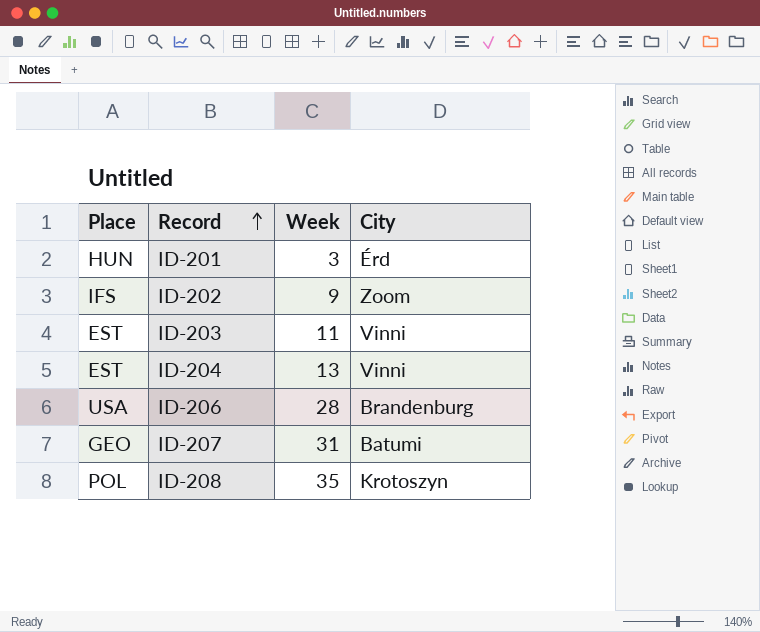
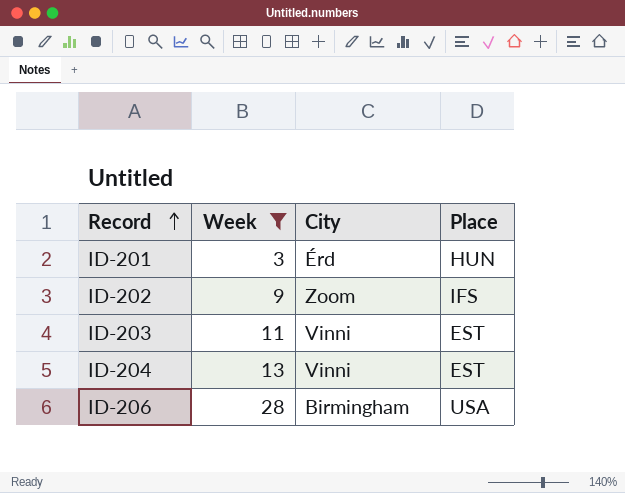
filter: none -> Week <= 28
column Place | position: 1 -> 4
ID-206 | City: Brandenburg -> Birmingham

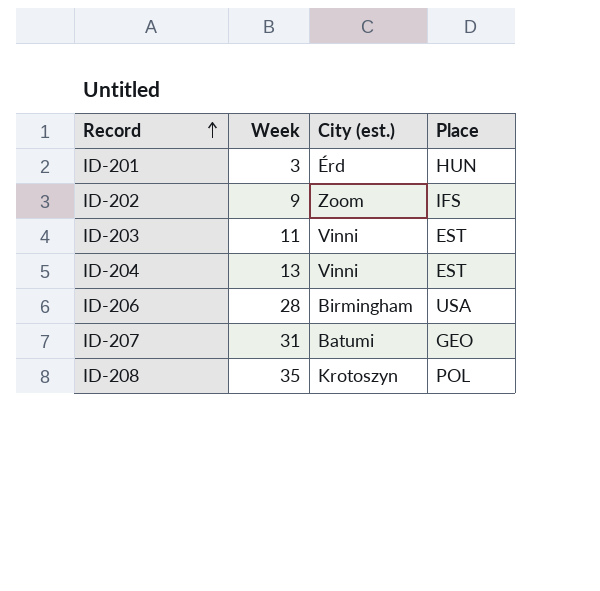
filter: Week <= 28 -> none
column name: City -> City (est.)

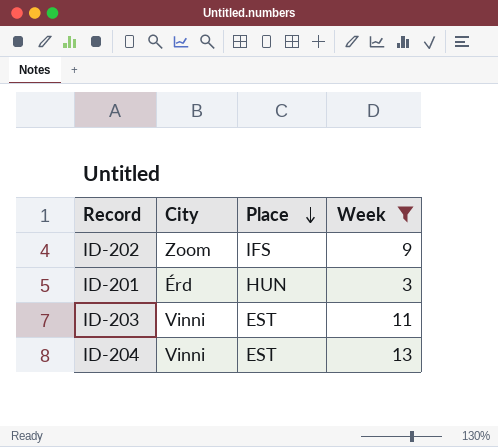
filter: none -> Week <= 13
row order: Record ascending -> Place descending
column name: City (est.) -> City
column Week | position: 2 -> 4

